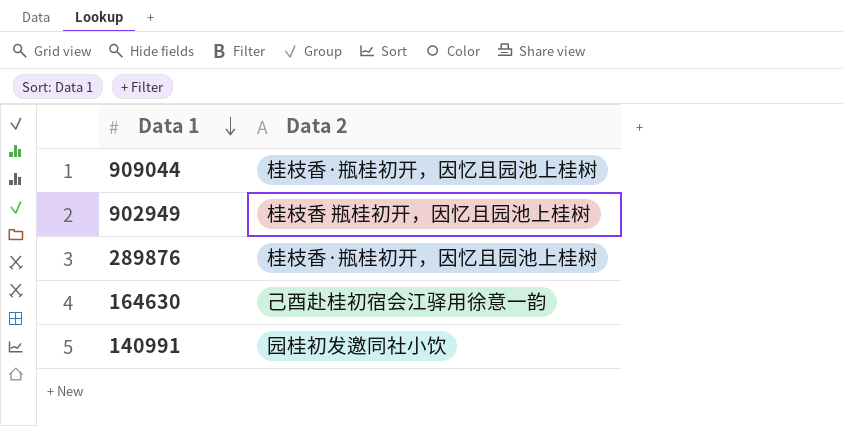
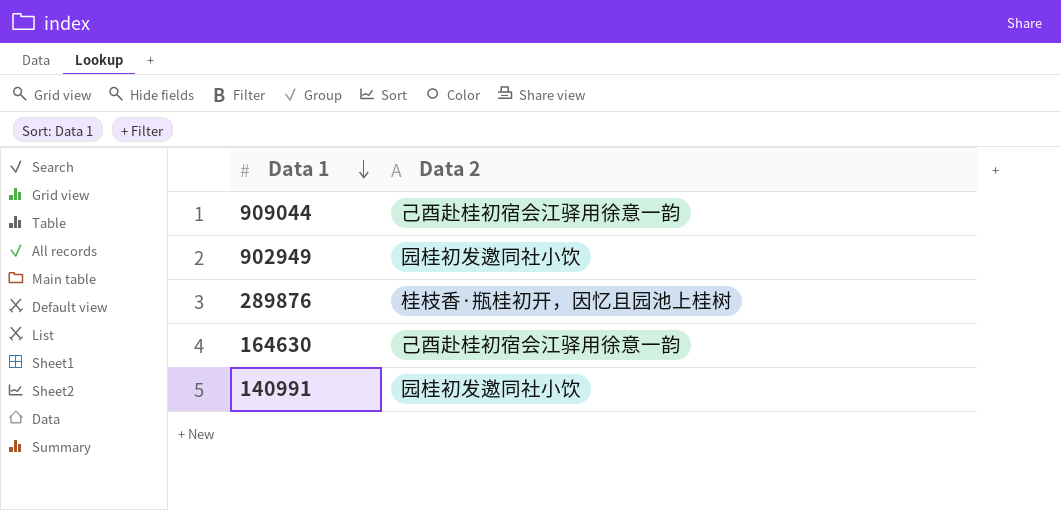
909044 | Data 2: 桂枝香·瓶桂初开，因忆且园池上桂树 -> 己酉赴桂初宿会江驿用徐意一韵
902949 | Data 2: 桂枝香 瓶桂初开，因忆且园池上桂树 -> 园桂初发邀同社小饮

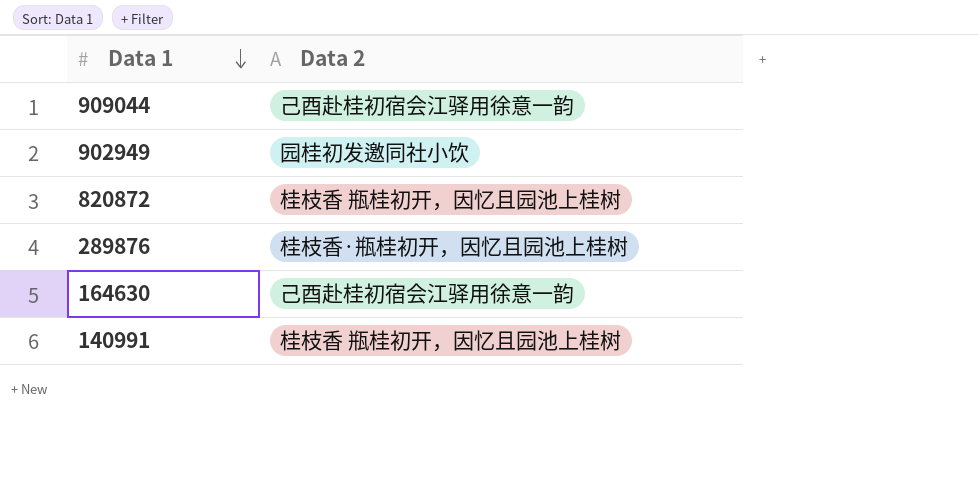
row 820872: none -> 桂枝香 瓶桂初开，因忆且园池上桂树
140991 | Data 2: 园桂初发邀同社小饮 -> 桂枝香 瓶桂初开，因忆且园池上桂树

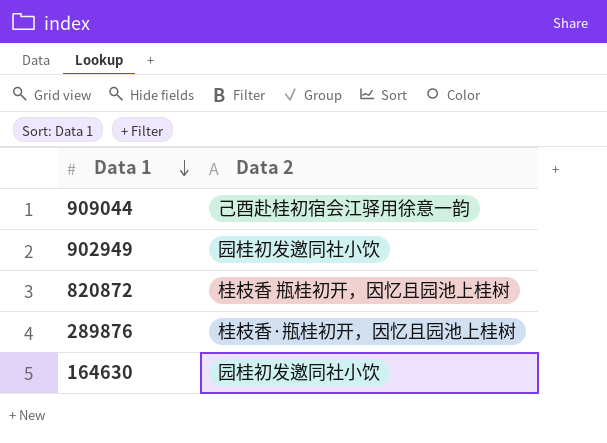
row 140991: 桂枝香 瓶桂初开，因忆且园池上桂树 -> none
164630 | Data 2: 己酉赴桂初宿会江驿用徐意一韵 -> 园桂初发邀同社小饮

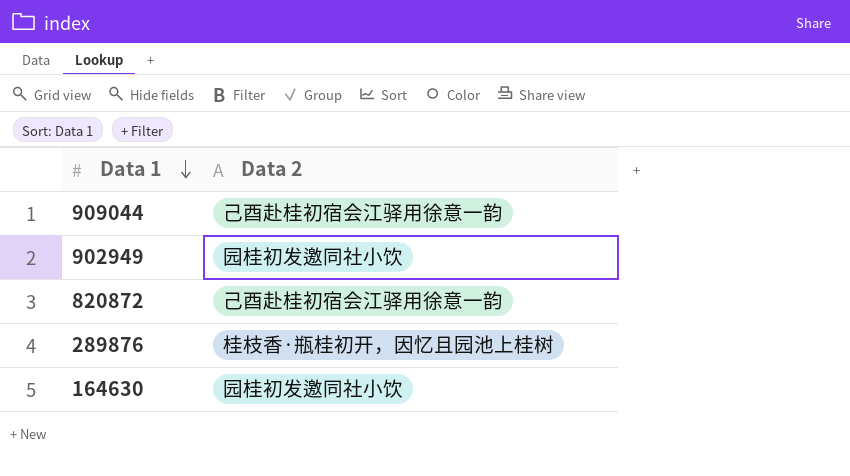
820872 | Data 2: 桂枝香 瓶桂初开，因忆且园池上桂树 -> 己酉赴桂初宿会江驿用徐意一韵

